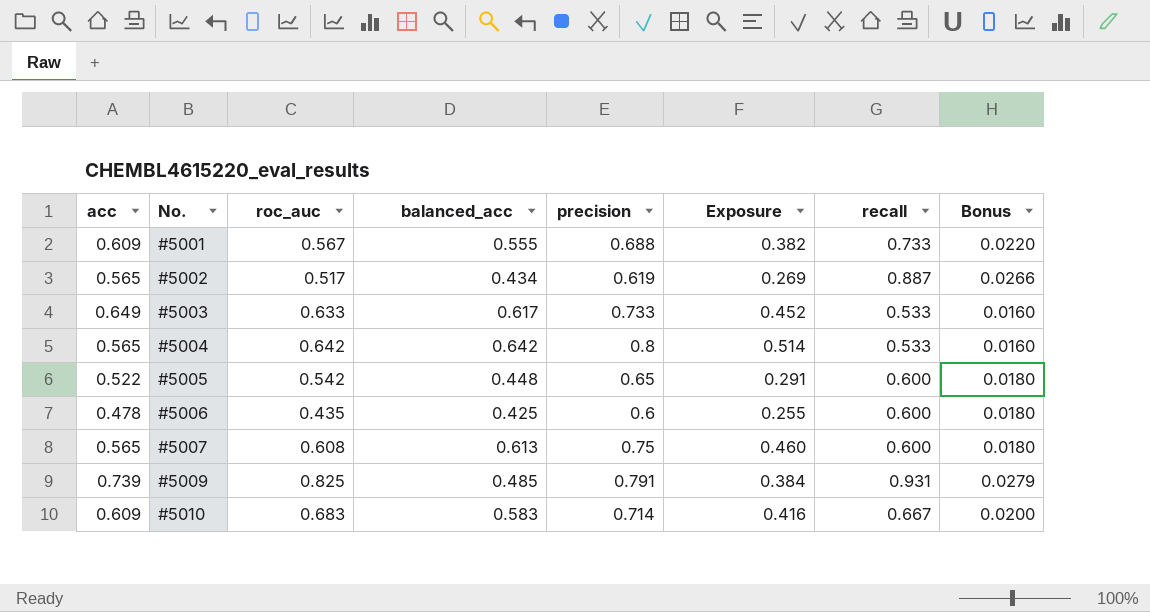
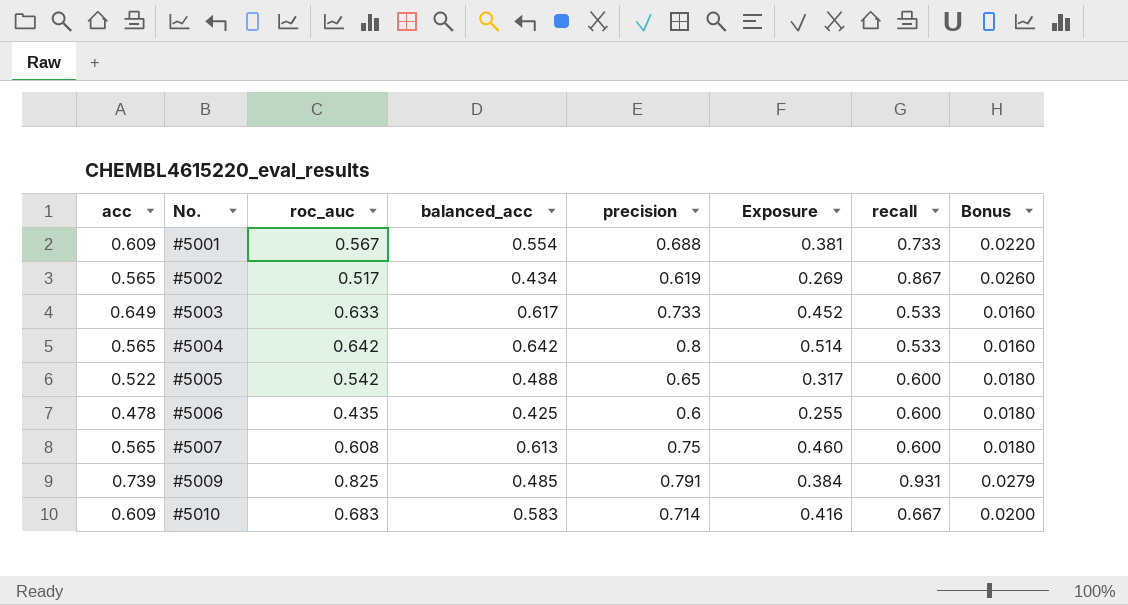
#5001 | balanced_acc: 0.555 -> 0.554
#5001 | Exposure: 0.382 -> 0.381
#5002 | recall: 0.887 -> 0.867
#5002 | Bonus: 0.0266 -> 0.0260
#5005 | balanced_acc: 0.448 -> 0.488
#5005 | Exposure: 0.291 -> 0.317

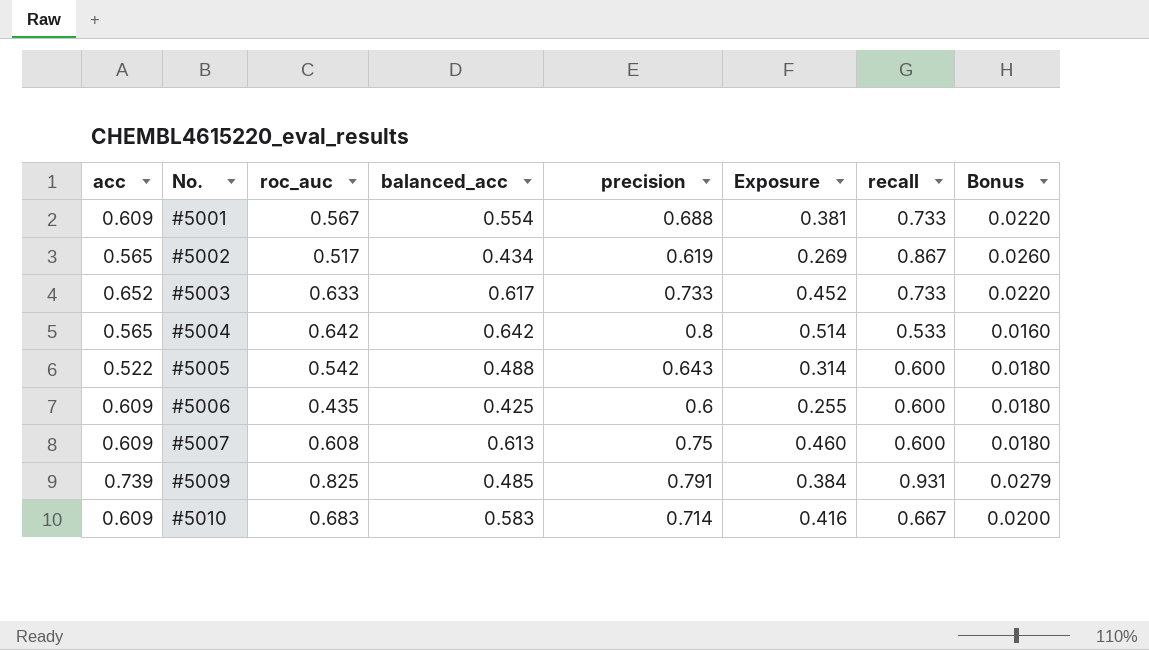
#5003 | acc: 0.649 -> 0.652
#5003 | recall: 0.533 -> 0.733
#5003 | Bonus: 0.0160 -> 0.0220
#5005 | precision: 0.65 -> 0.643
#5005 | Exposure: 0.317 -> 0.314
#5006 | acc: 0.478 -> 0.609
#5007 | acc: 0.565 -> 0.609

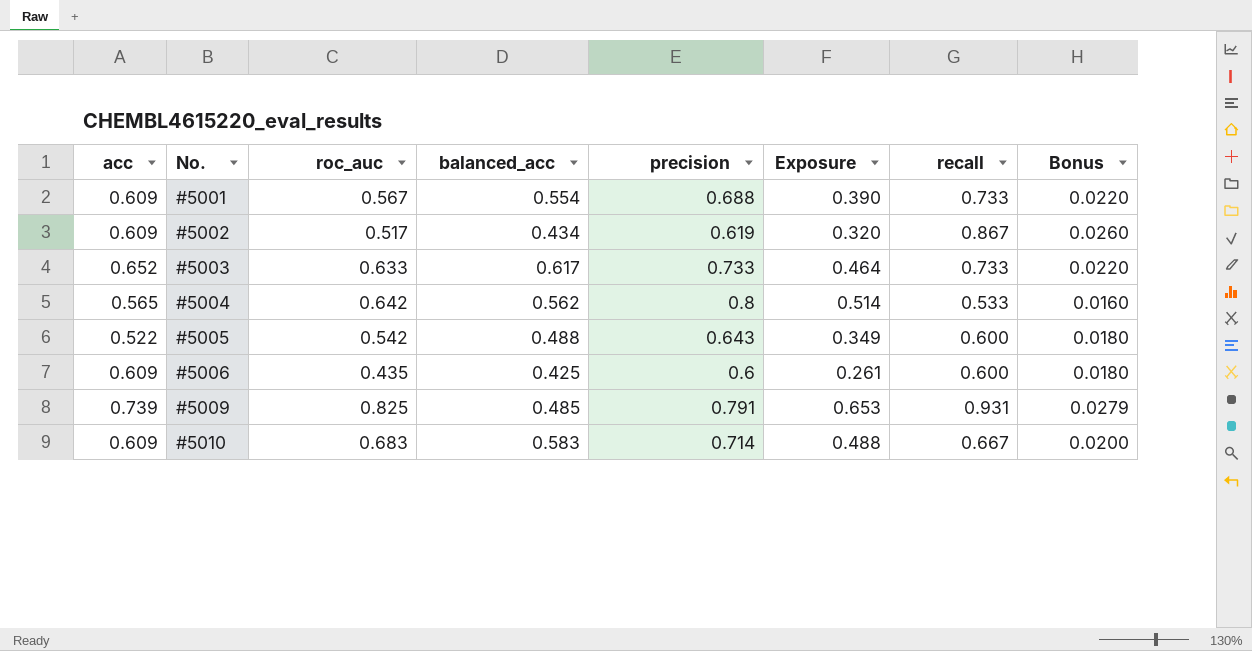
column Exposure | formula: [balanced_acc] * [precision] -> [roc_auc] * [precision]
row #5007: 0.609 | 0.608 | 0.613 | 0.75 | 0.460 | 0.600 | 0.0180 -> none
#5002 | acc: 0.565 -> 0.609
#5004 | balanced_acc: 0.642 -> 0.562

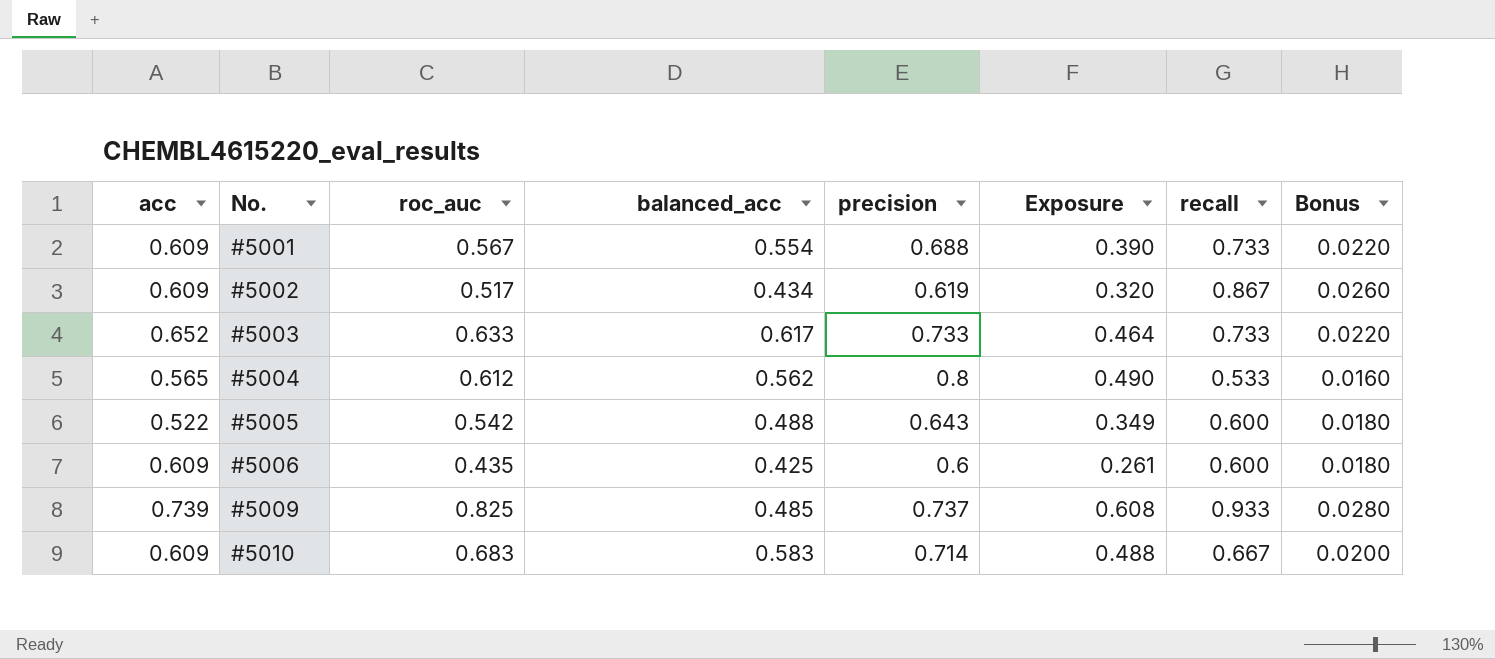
#5004 | roc_auc: 0.642 -> 0.612
#5004 | Exposure: 0.514 -> 0.490
#5009 | precision: 0.791 -> 0.737
#5009 | Exposure: 0.653 -> 0.608
#5009 | recall: 0.931 -> 0.933
#5009 | Bonus: 0.0279 -> 0.0280

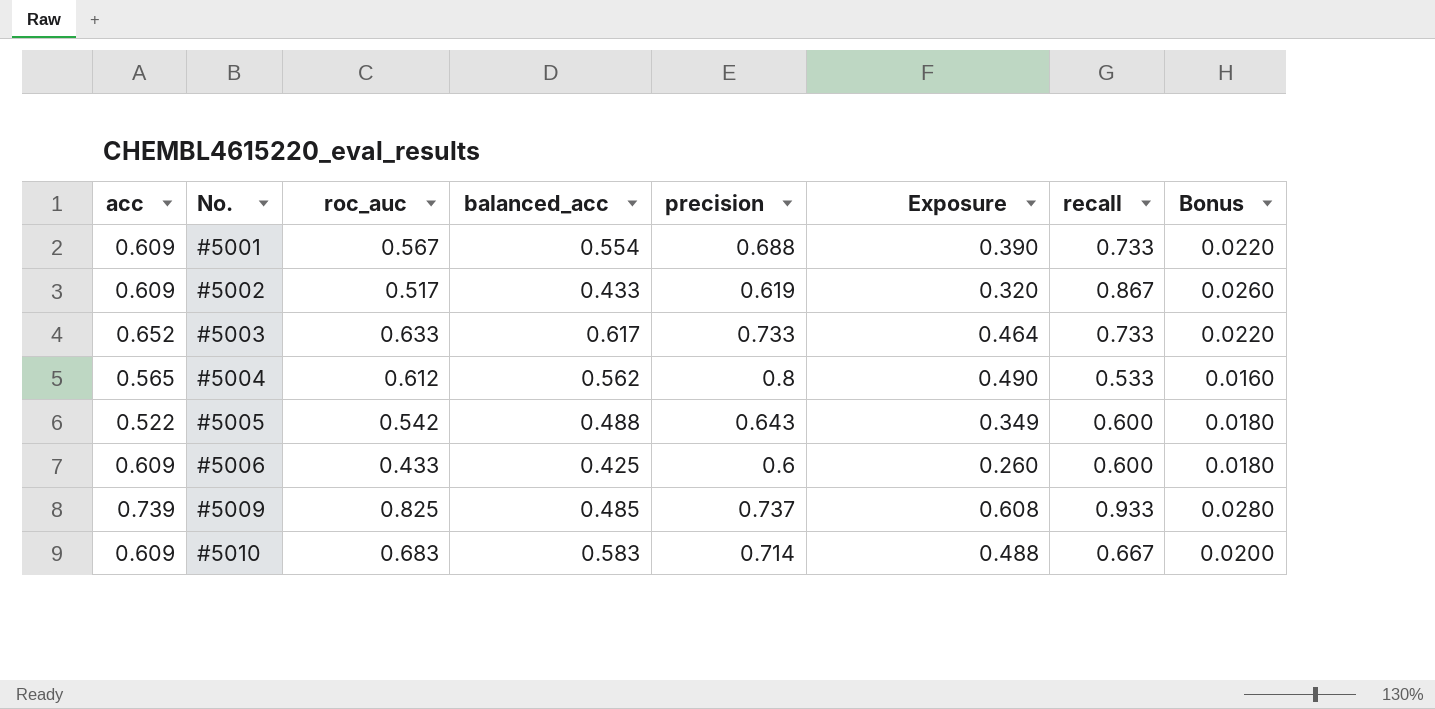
#5002 | balanced_acc: 0.434 -> 0.433
#5006 | roc_auc: 0.435 -> 0.433
#5006 | Exposure: 0.261 -> 0.260

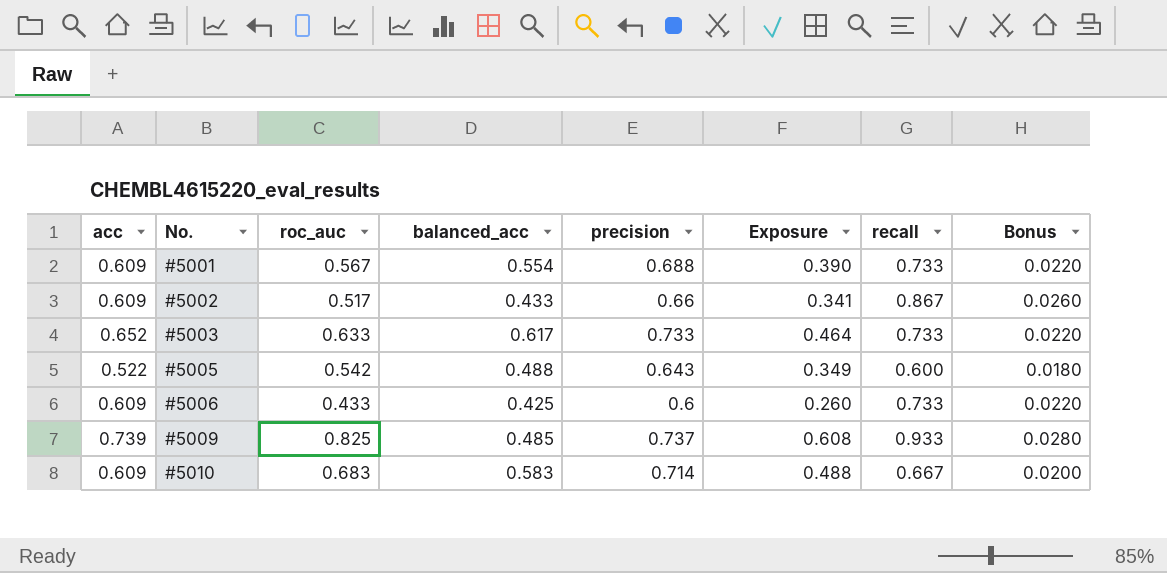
row #5004: 0.565 | 0.612 | 0.562 | 0.8 | 0.490 | 0.533 | 0.0160 -> none
#5002 | precision: 0.619 -> 0.66
#5002 | Exposure: 0.320 -> 0.341
#5006 | recall: 0.600 -> 0.733
#5006 | Bonus: 0.0180 -> 0.0220

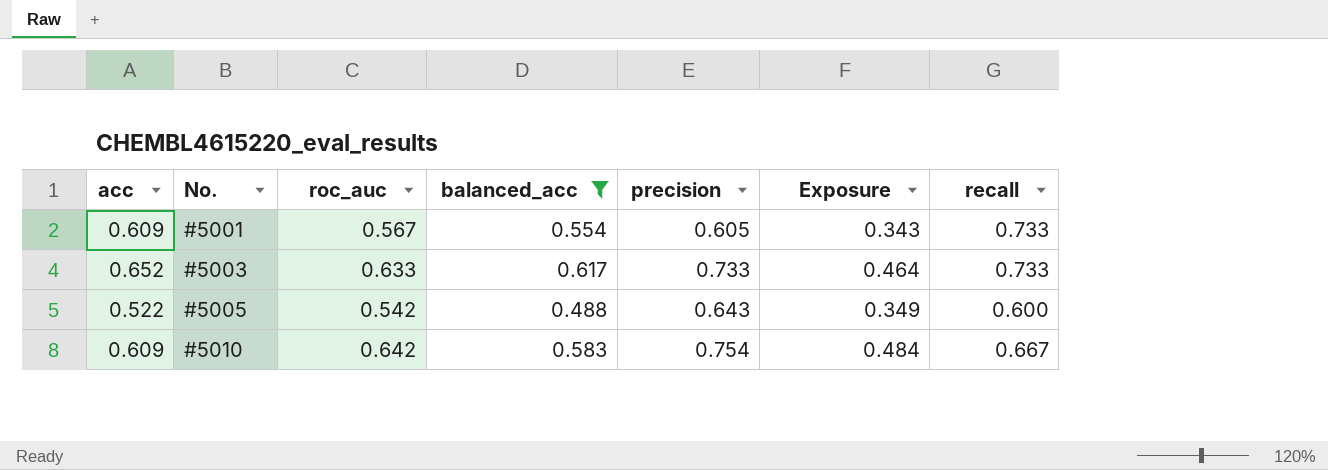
filter: none -> balanced_acc >= 0.488
column Bonus | formula: [recall] * 0.03 -> none
#5001 | precision: 0.688 -> 0.605
#5001 | Exposure: 0.390 -> 0.343
#5010 | roc_auc: 0.683 -> 0.642
#5010 | precision: 0.714 -> 0.754
#5010 | Exposure: 0.488 -> 0.484

